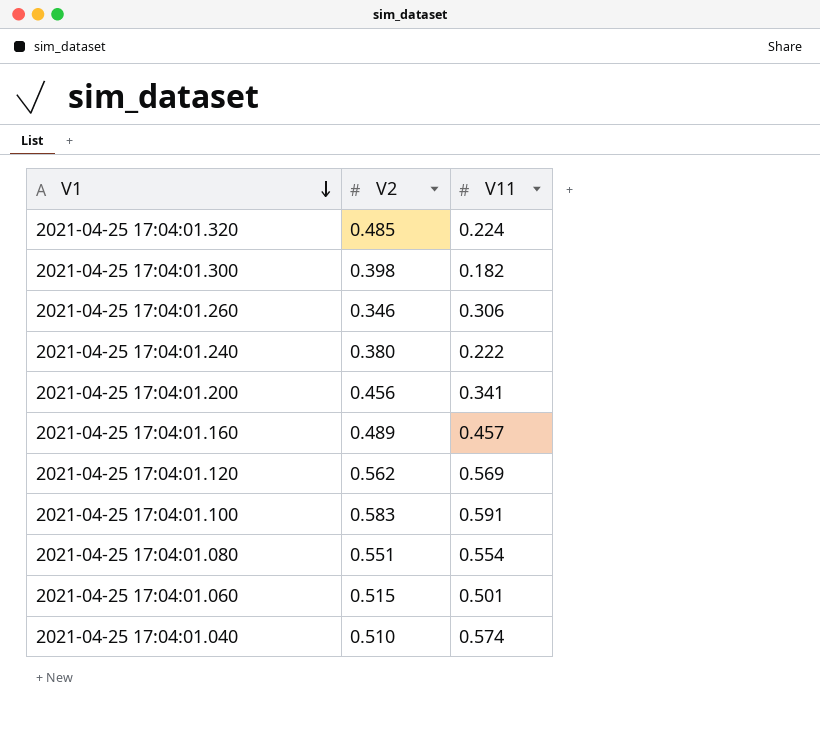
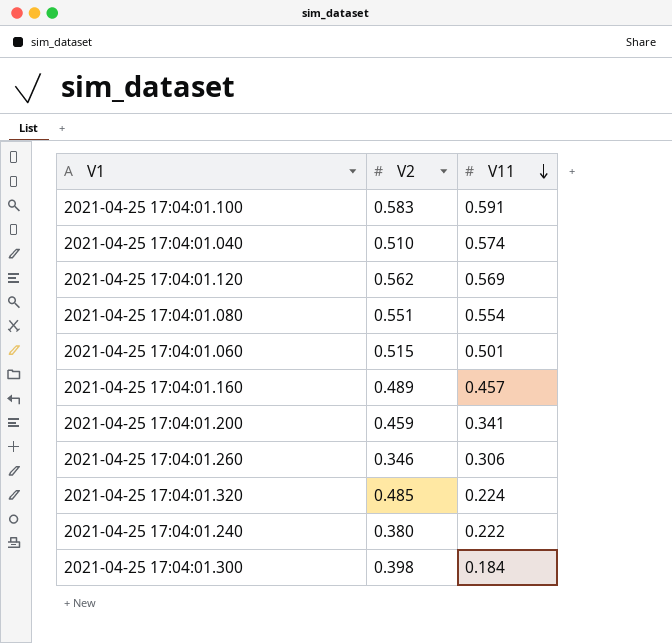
row order: V1 descending -> V11 descending
2021-04-25 17:04:01.200 | V2: 0.456 -> 0.459
2021-04-25 17:04:01.300 | V11: 0.182 -> 0.184

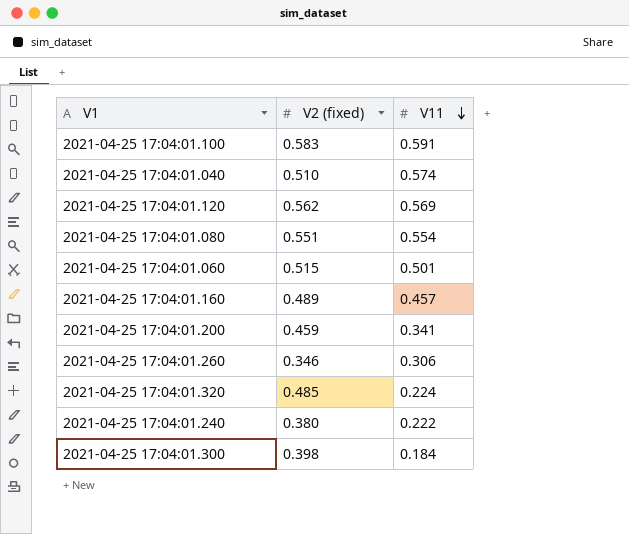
column name: V2 -> V2 (fixed)

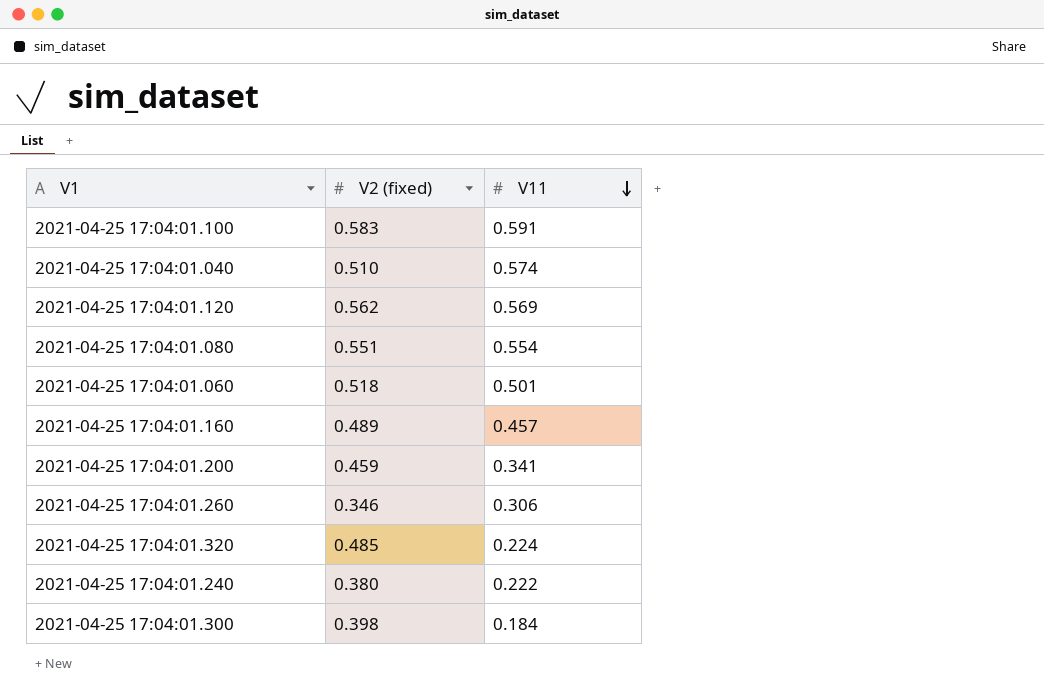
2021-04-25 17:04:01.060 | V2 (fixed): 0.515 -> 0.518

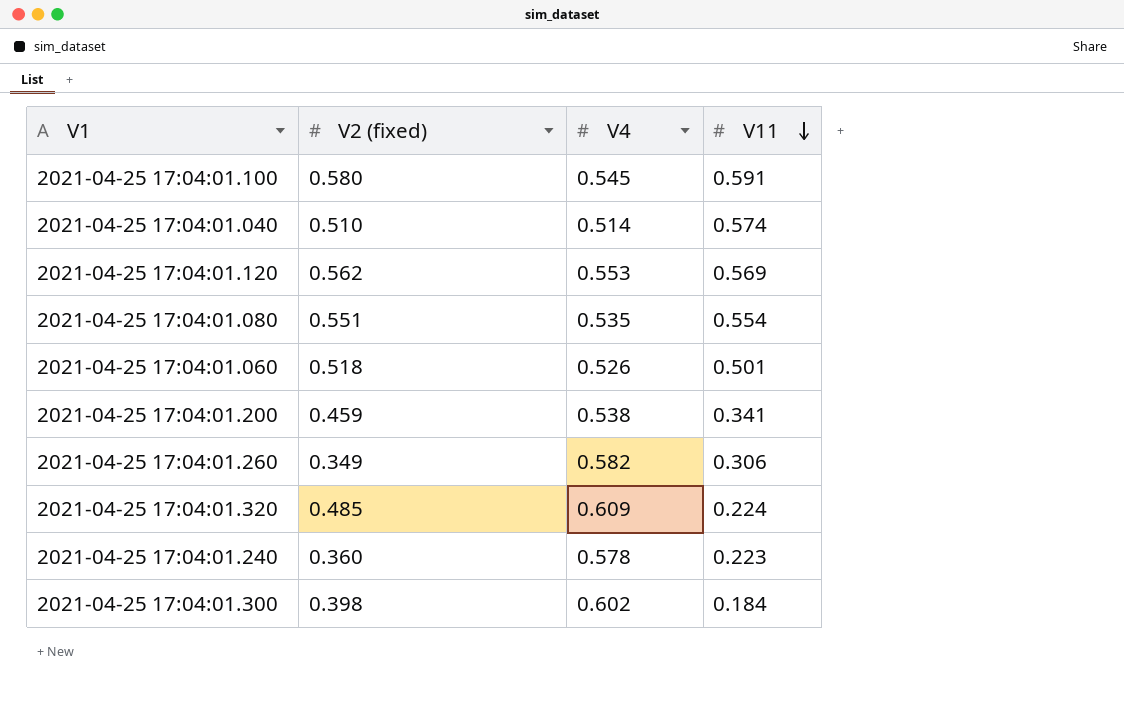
column V4 | position: none -> 3
row 2021-04-25 17:04:01.160: 0.489 | 0.457 -> none
2021-04-25 17:04:01.100 | V2 (fixed): 0.583 -> 0.580
2021-04-25 17:04:01.260 | V2 (fixed): 0.346 -> 0.349
2021-04-25 17:04:01.240 | V2 (fixed): 0.380 -> 0.360
2021-04-25 17:04:01.240 | V11: 0.222 -> 0.223

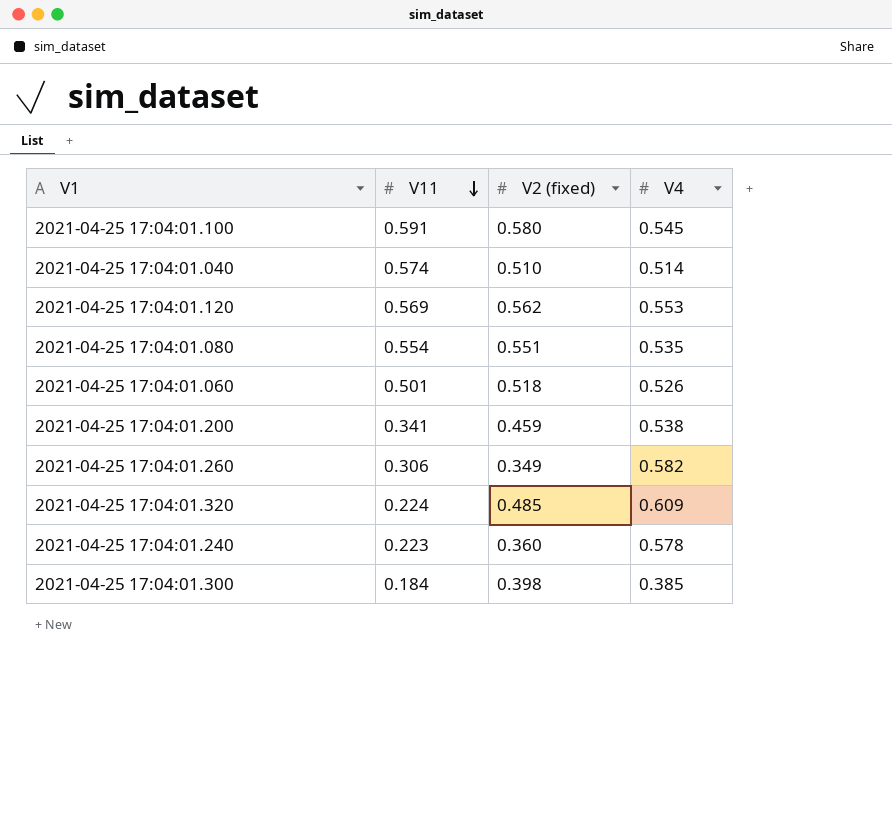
column V11 | position: 4 -> 2
2021-04-25 17:04:01.300 | V4: 0.602 -> 0.385

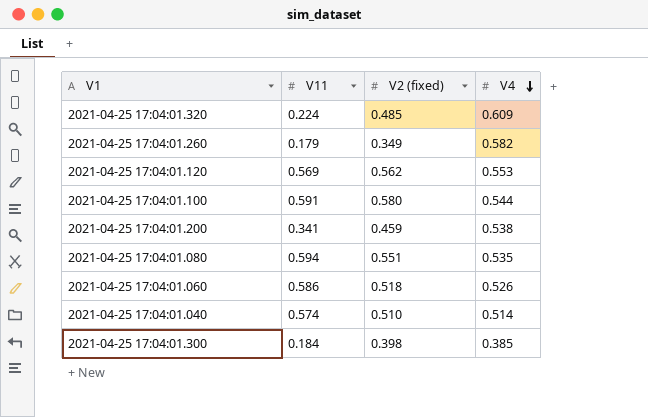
row order: V11 descending -> V4 descending
row 2021-04-25 17:04:01.240: 0.223 | 0.360 | 0.578 -> none
2021-04-25 17:04:01.260 | V11: 0.306 -> 0.179
2021-04-25 17:04:01.100 | V4: 0.545 -> 0.544
2021-04-25 17:04:01.080 | V11: 0.554 -> 0.594
2021-04-25 17:04:01.060 | V11: 0.501 -> 0.586

